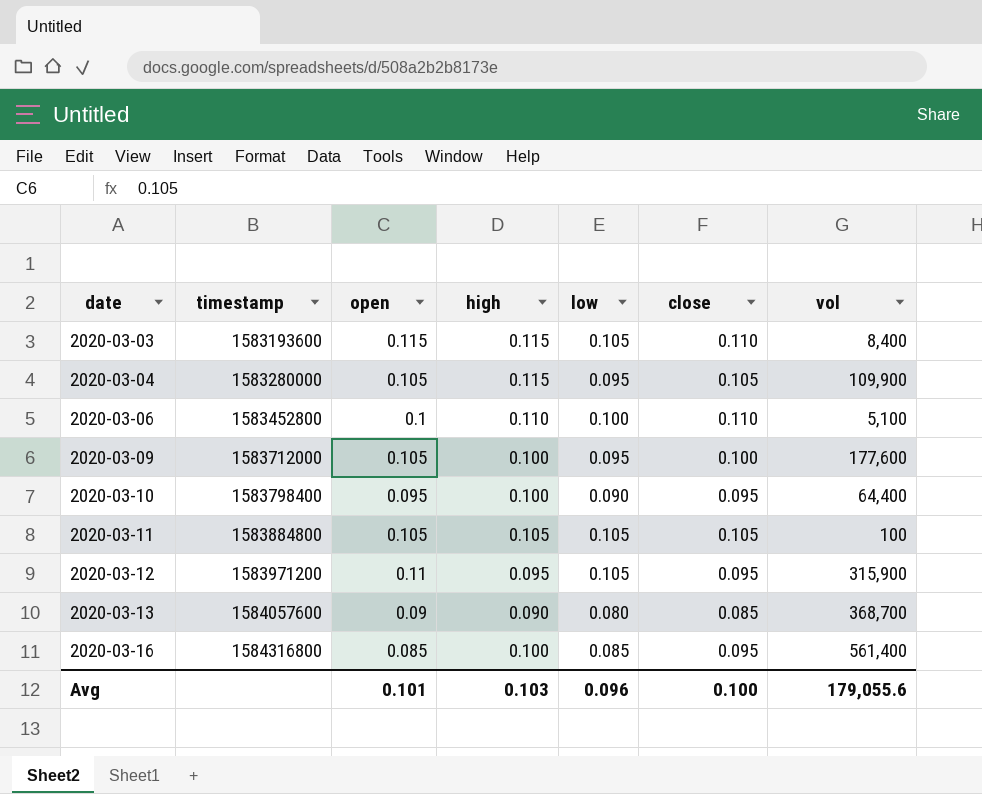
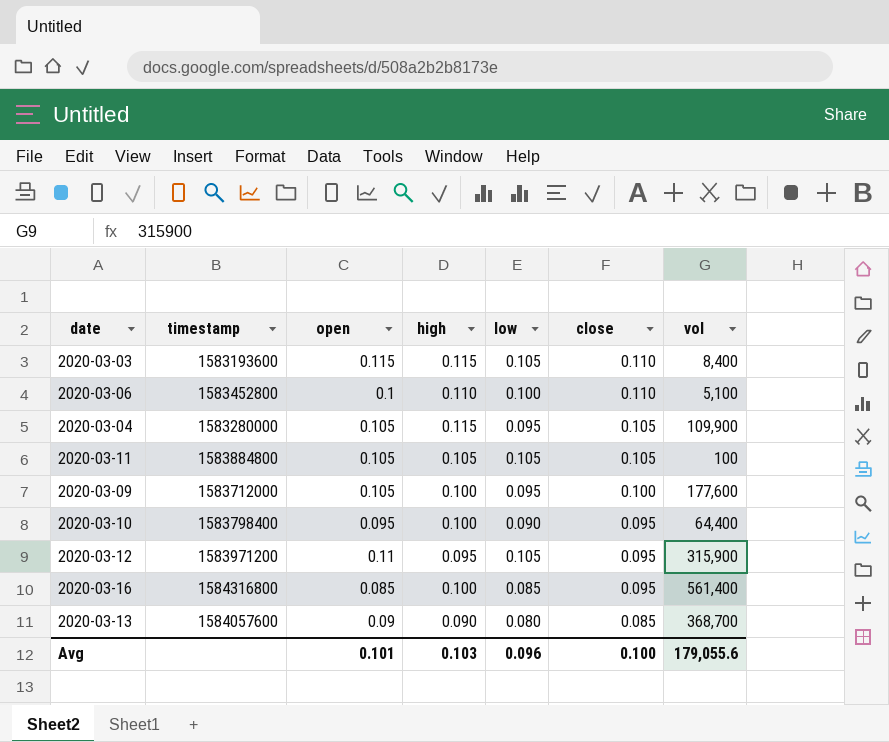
row order: date ascending -> close descending

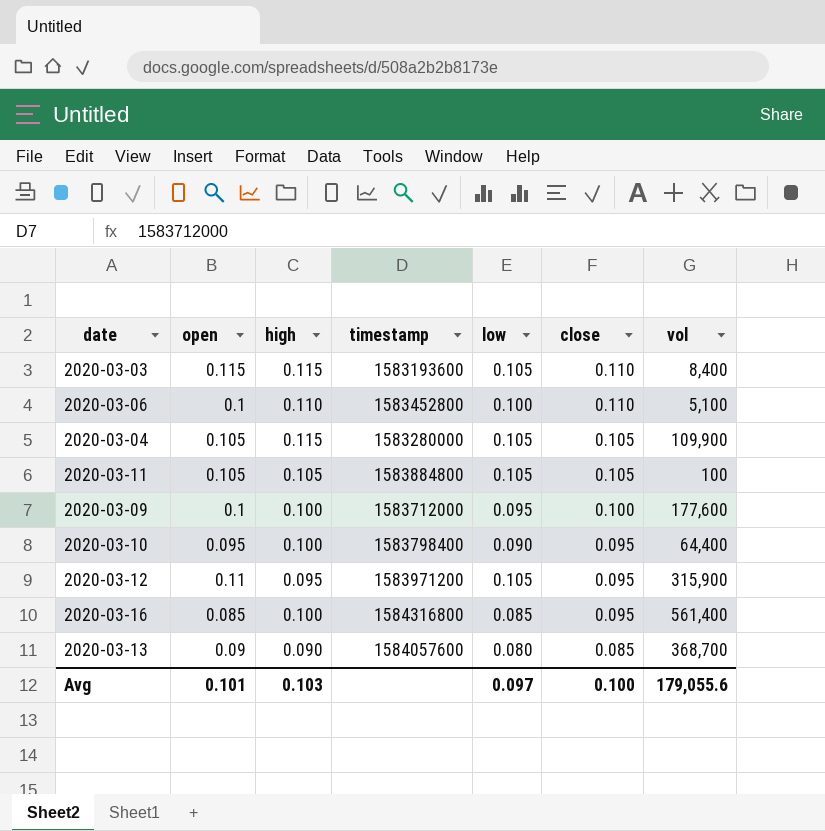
column timestamp | position: 2 -> 4
2020-03-04 | low: 0.095 -> 0.105
2020-03-09 | open: 0.105 -> 0.1
Avg | low: 0.096 -> 0.097

